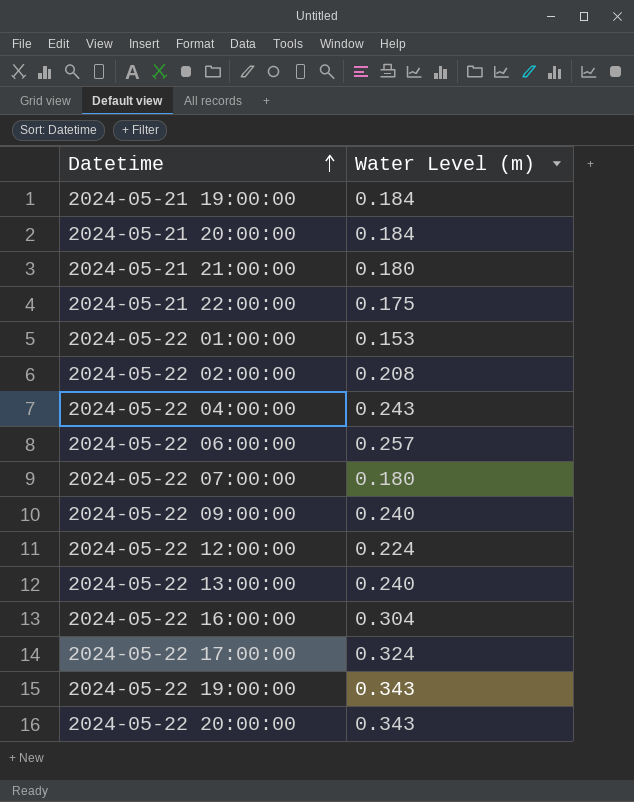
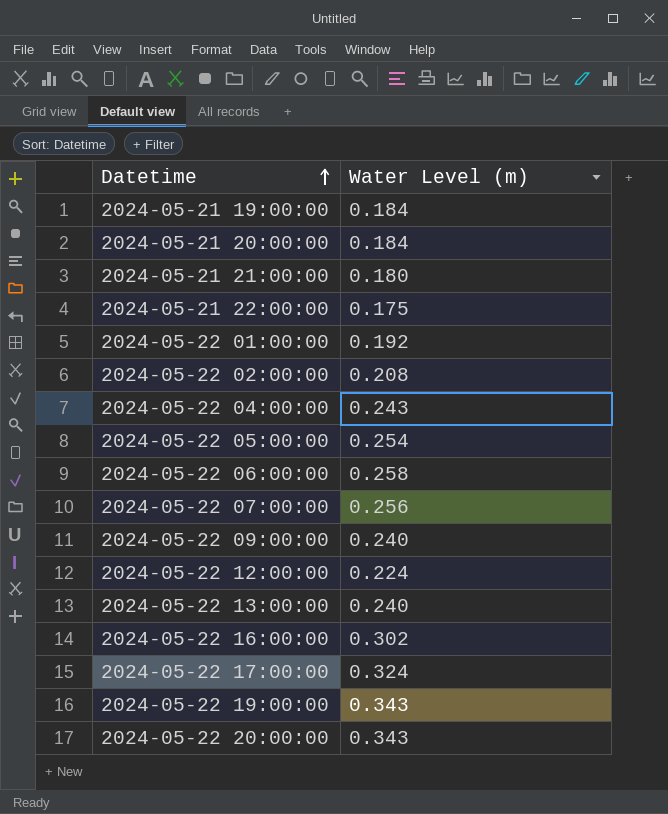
2024-05-22 01:00:00 | Water Level (m): 0.153 -> 0.192
row 2024-05-22 05:00:00: none -> 0.254
2024-05-22 06:00:00 | Water Level (m): 0.257 -> 0.258
2024-05-22 07:00:00 | Water Level (m): 0.180 -> 0.256
2024-05-22 16:00:00 | Water Level (m): 0.304 -> 0.302

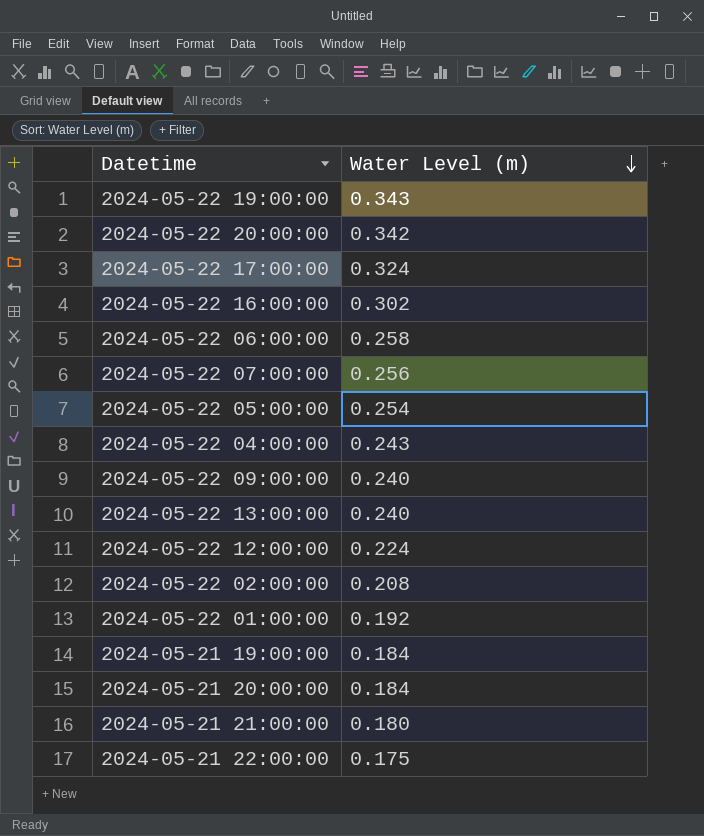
row order: Datetime ascending -> Water Level (m) descending
2024-05-22 20:00:00 | Water Level (m): 0.343 -> 0.342

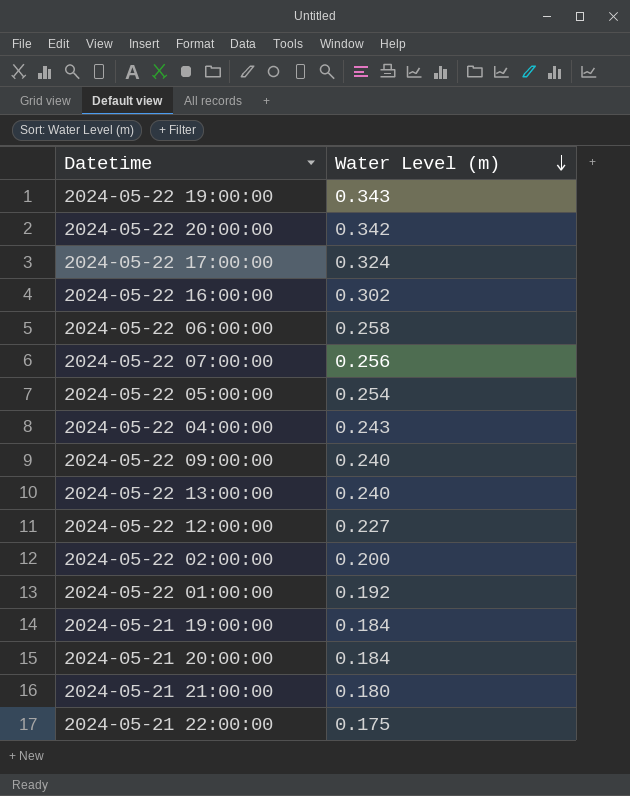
2024-05-22 12:00:00 | Water Level (m): 0.224 -> 0.227
2024-05-22 02:00:00 | Water Level (m): 0.208 -> 0.200

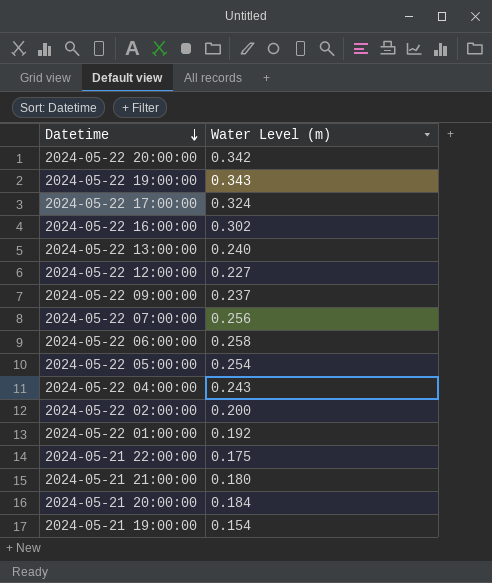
row order: Water Level (m) descending -> Datetime descending
2024-05-22 09:00:00 | Water Level (m): 0.240 -> 0.237
2024-05-21 19:00:00 | Water Level (m): 0.184 -> 0.154

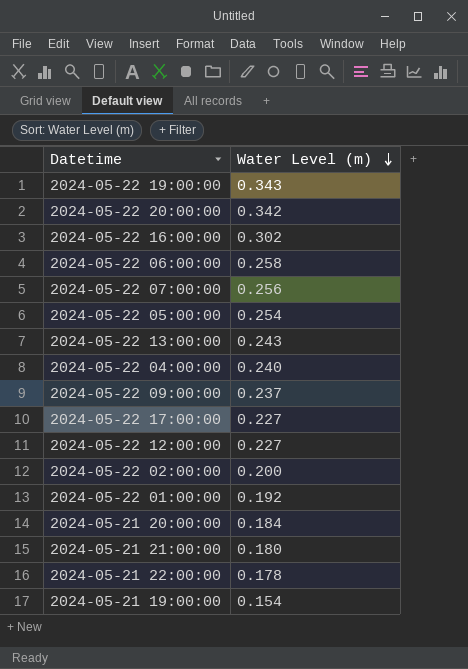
row order: Datetime descending -> Water Level (m) descending
2024-05-22 13:00:00 | Water Level (m): 0.240 -> 0.243
2024-05-22 04:00:00 | Water Level (m): 0.243 -> 0.240
2024-05-22 17:00:00 | Water Level (m): 0.324 -> 0.227
2024-05-21 22:00:00 | Water Level (m): 0.175 -> 0.178

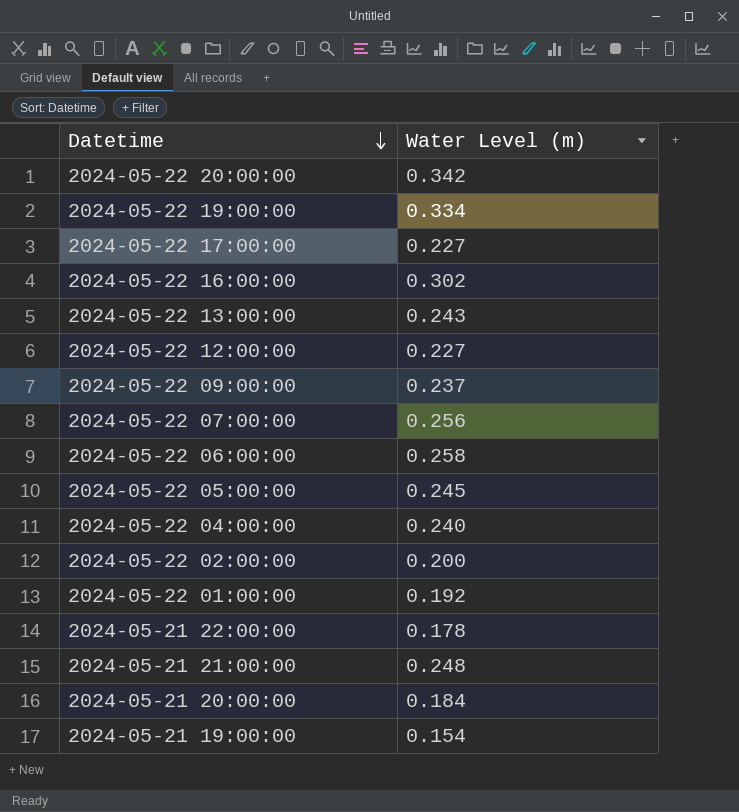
row order: Water Level (m) descending -> Datetime descending
2024-05-22 19:00:00 | Water Level (m): 0.343 -> 0.334
2024-05-22 05:00:00 | Water Level (m): 0.254 -> 0.245
2024-05-21 21:00:00 | Water Level (m): 0.180 -> 0.248

